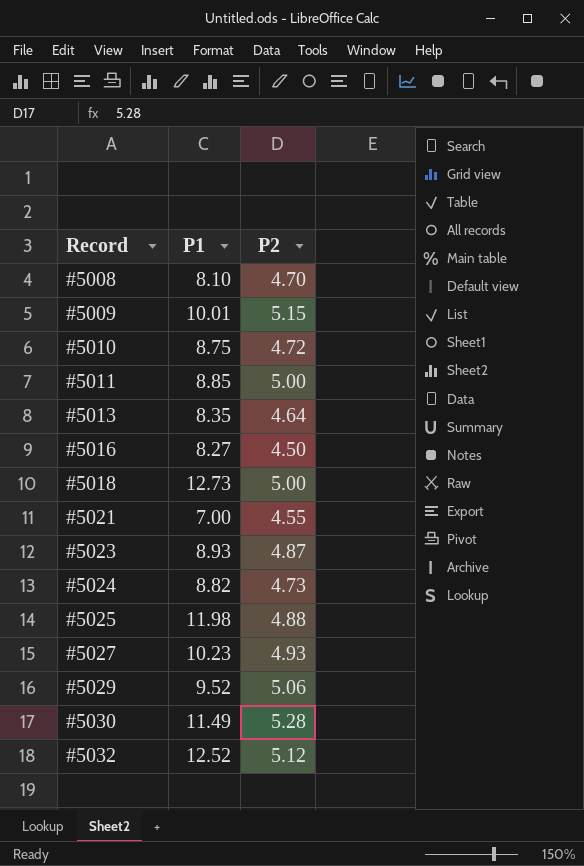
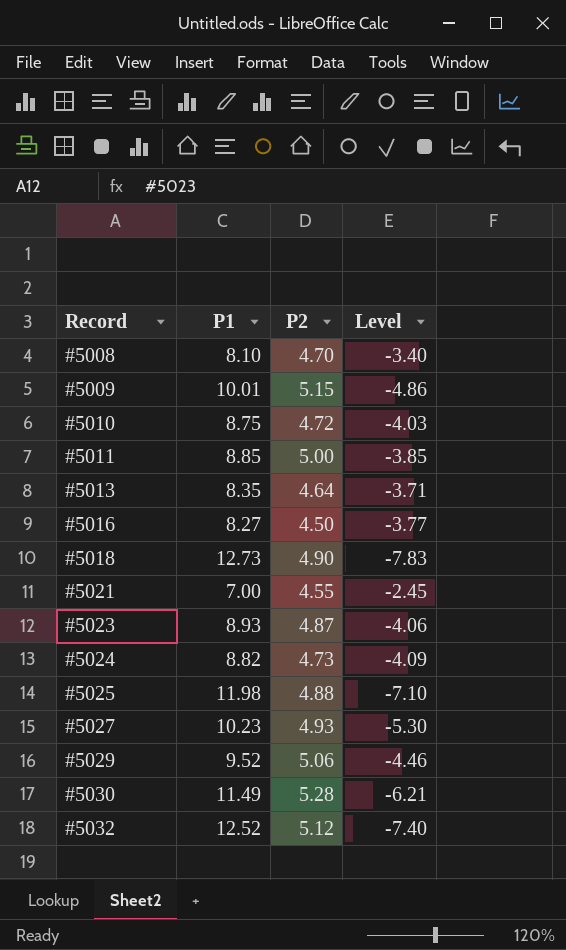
column Level | formula: none -> [P2] - [P1]
#5018 | P2: 5.00 -> 4.90

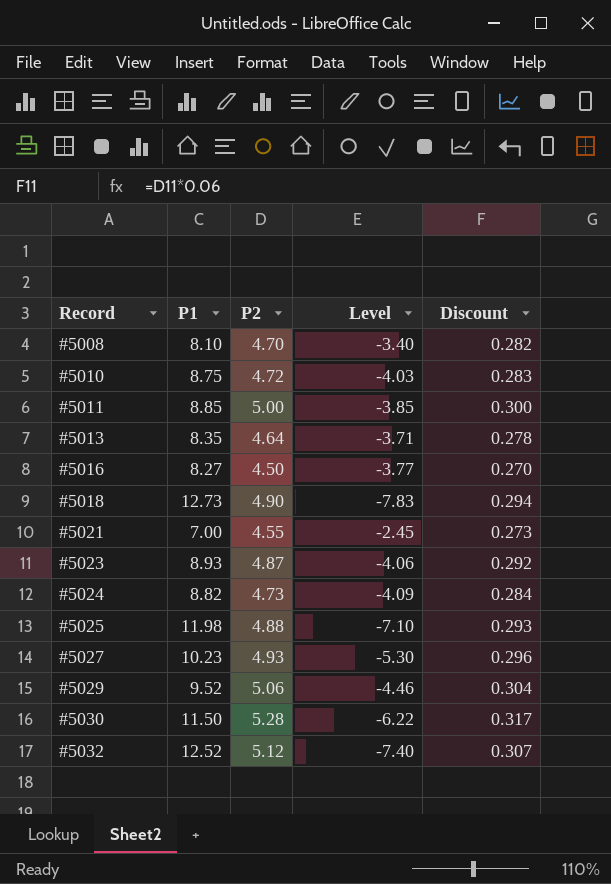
column Discount | formula: none -> [P2] * 0.06
row #5009: 10.01 | 5.15 | -4.86 -> none
#5030 | P1: 11.49 -> 11.50
#5030 | Level: -6.21 -> -6.22

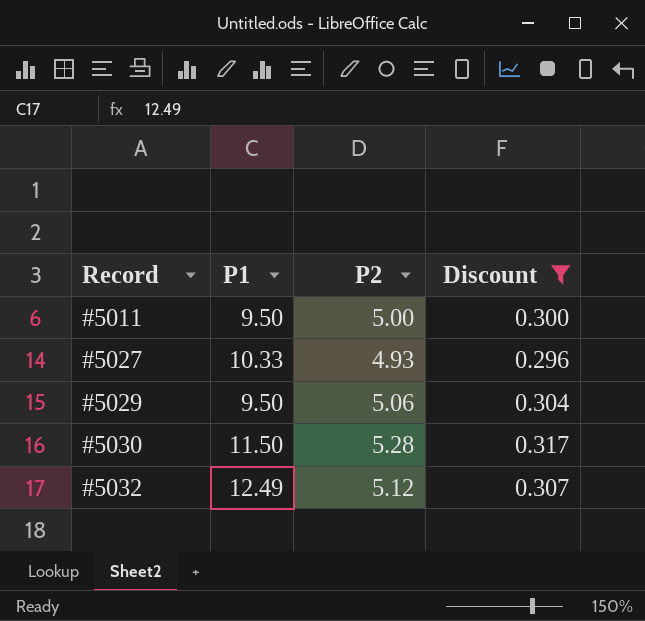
filter: none -> Discount >= 0.296
column Level | formula: [P2] - [P1] -> none
#5011 | P1: 8.85 -> 9.50
#5027 | P1: 10.23 -> 10.33
#5029 | P1: 9.52 -> 9.50
#5032 | P1: 12.52 -> 12.49

